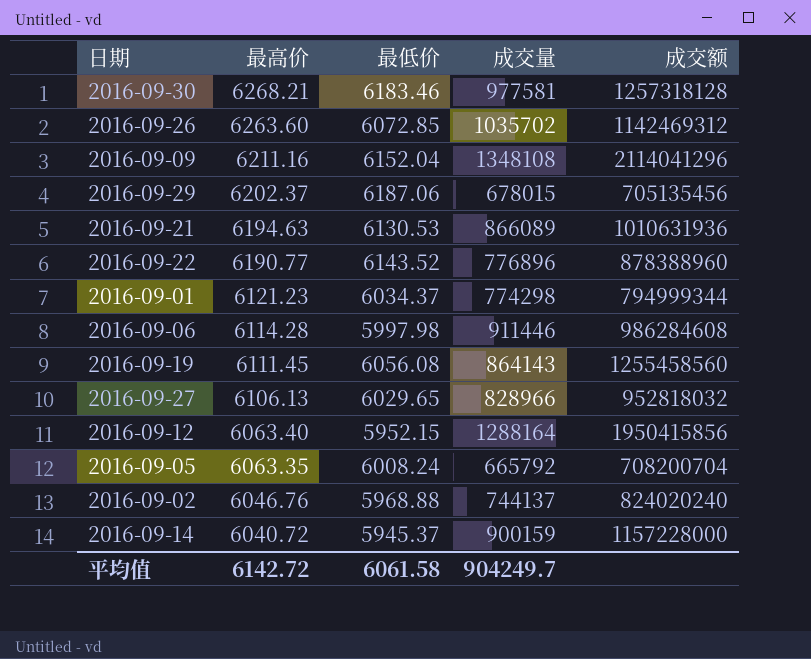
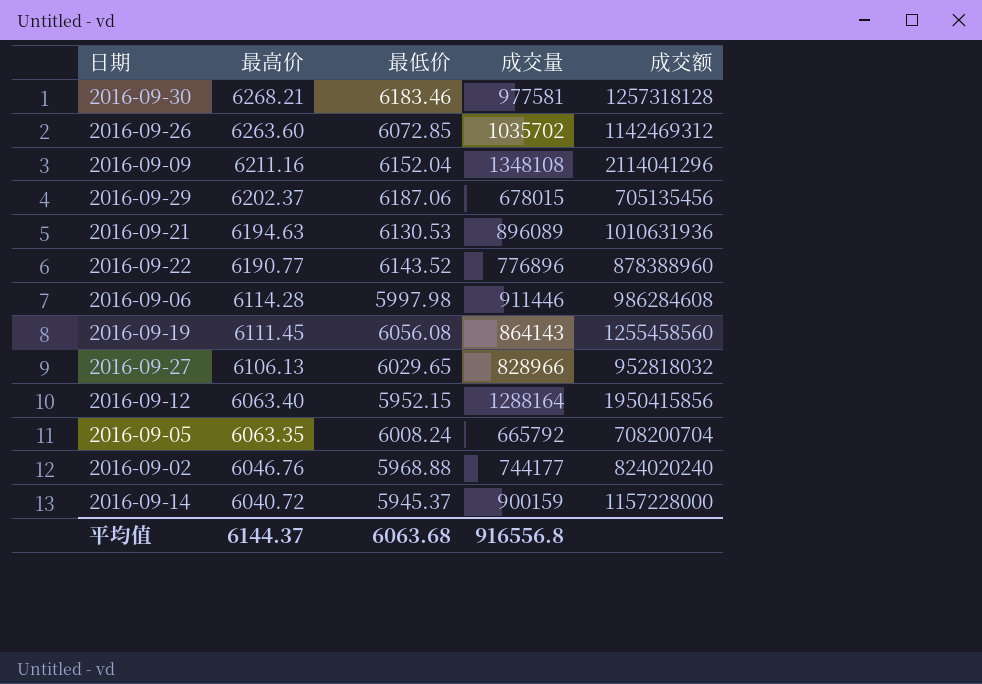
row 2016-09-01: 6121.23 | 6034.37 | 774298 | 794999344 -> none
2016-09-21 | 成交量: 866089 -> 896089
2016-09-02 | 成交量: 744137 -> 744177
平均值 | 最高价: 6142.72 -> 6144.37
平均值 | 最低价: 6061.58 -> 6063.68
平均值 | 成交量: 904249.7 -> 916556.8

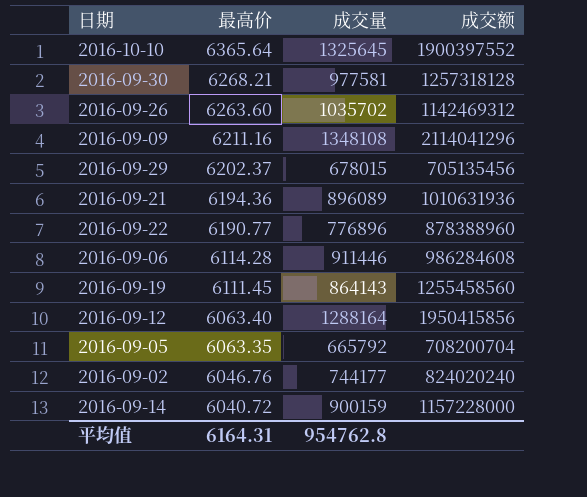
column 最低价 | position: 3 -> none
row 2016-09-27: 6106.13 | 6029.65 | 828966 | 952818032 -> none
row 2016-10-10: none -> 6365.64 | 1325645 | 1900397552
2016-09-21 | 最高价: 6194.63 -> 6194.36
平均值 | 最高价: 6144.37 -> 6164.31
平均值 | 成交量: 916556.8 -> 954762.8

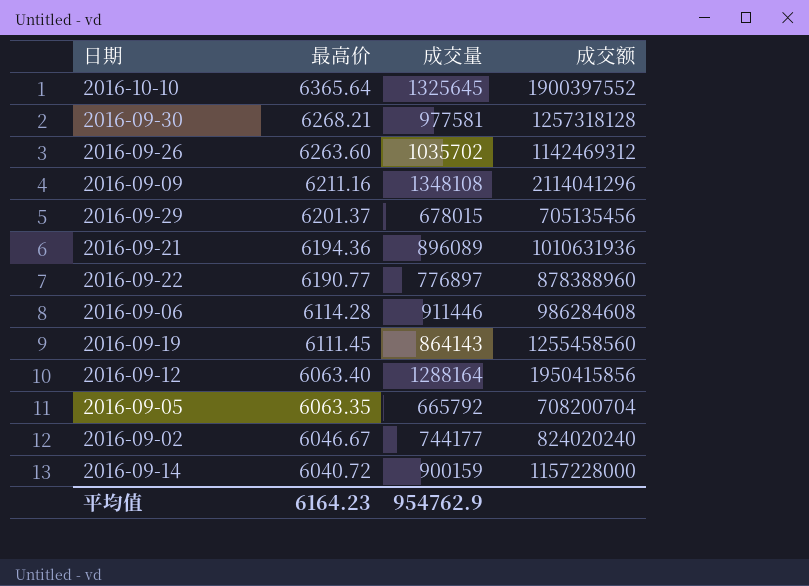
2016-09-29 | 最高价: 6202.37 -> 6201.37
2016-09-22 | 成交量: 776896 -> 776897
2016-09-02 | 最高价: 6046.76 -> 6046.67
平均值 | 最高价: 6164.31 -> 6164.23
平均值 | 成交量: 954762.8 -> 954762.9

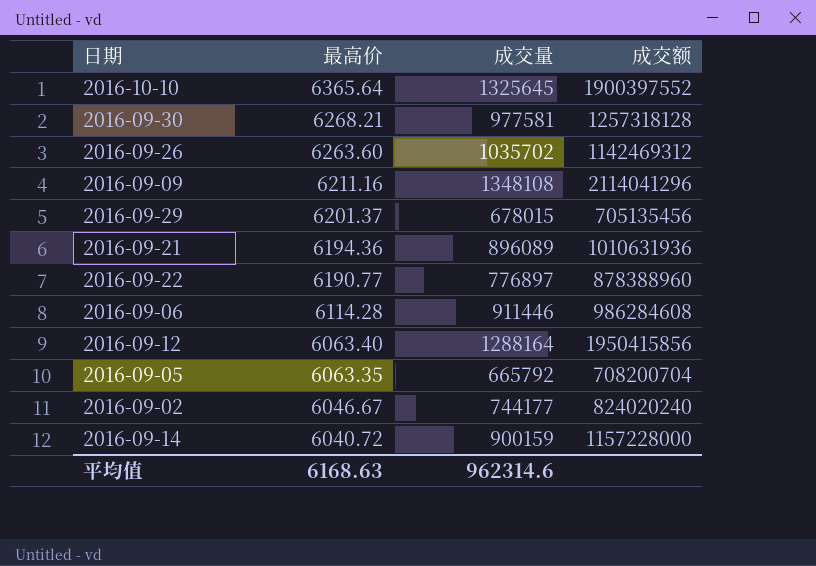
row 2016-09-19: 6111.45 | 864143 | 1255458560 -> none
平均值 | 最高价: 6164.23 -> 6168.63
平均值 | 成交量: 954762.9 -> 962314.6

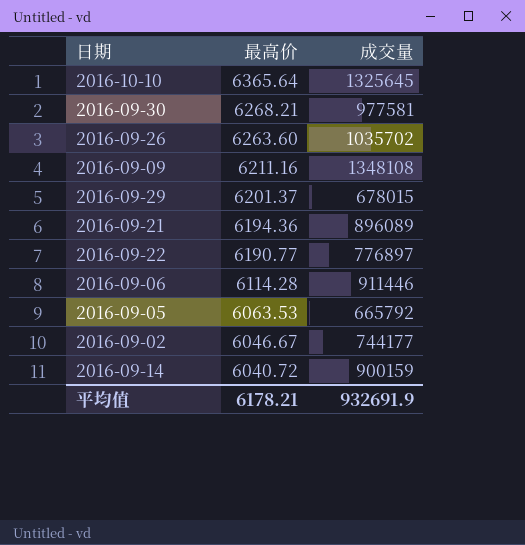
column 成交额 | position: 4 -> none
row 2016-09-12: 6063.40 | 1288164 | 1950415856 -> none
2016-09-05 | 最高价: 6063.35 -> 6063.53
平均值 | 最高价: 6168.63 -> 6178.21
平均值 | 成交量: 962314.6 -> 932691.9

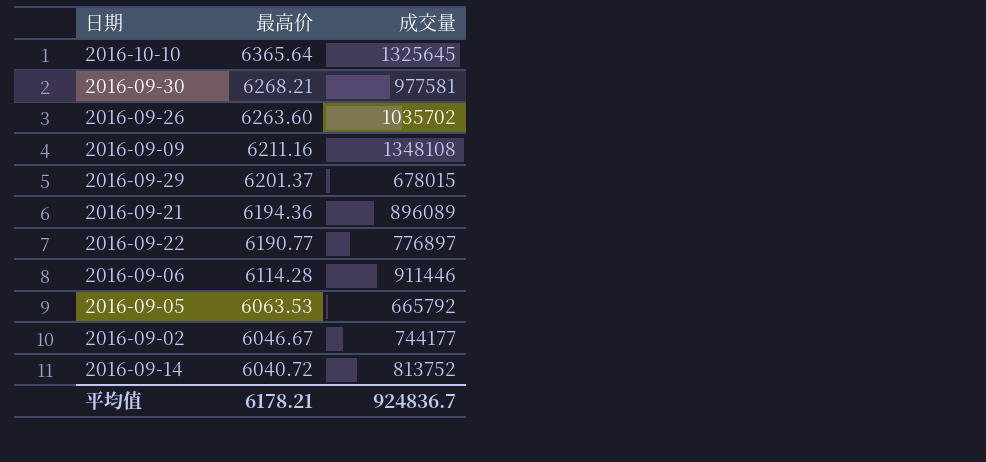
2016-09-14 | 成交量: 900159 -> 813752
平均值 | 成交量: 932691.9 -> 924836.7

